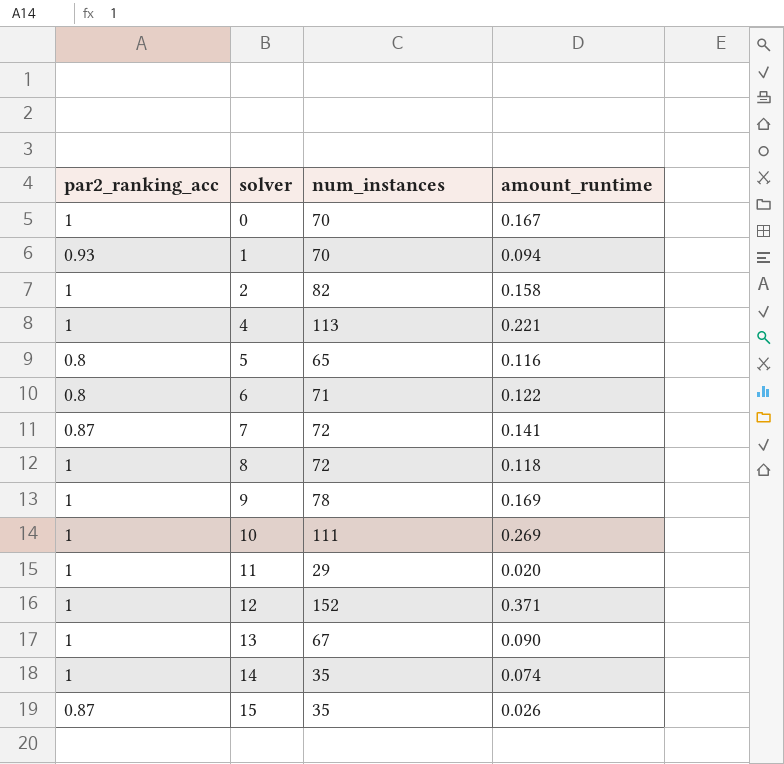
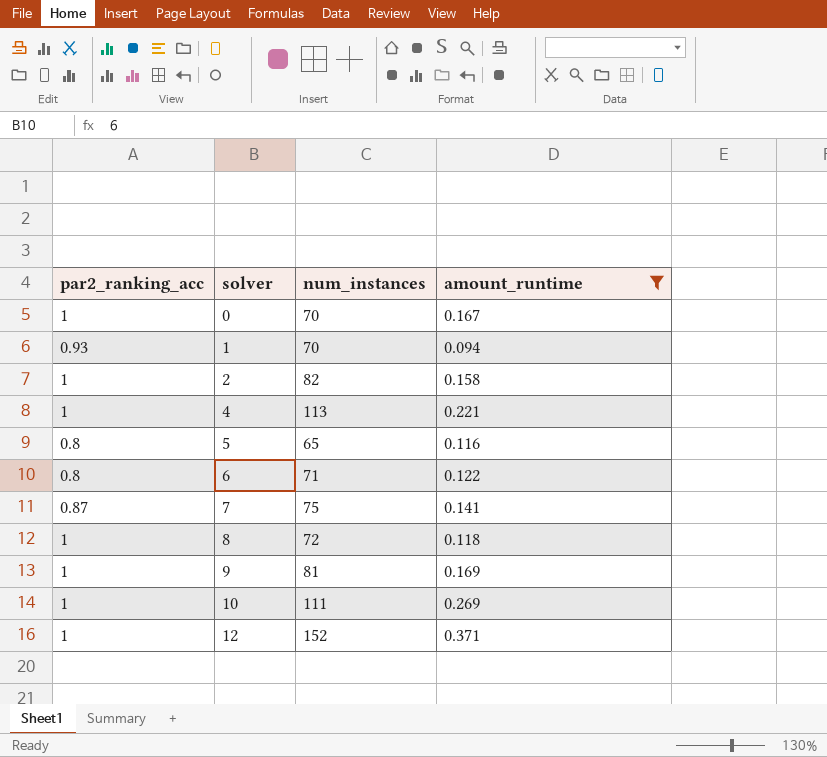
filter: none -> amount_runtime >= 0.094
7 | num_instances: 72 -> 75
9 | num_instances: 78 -> 81

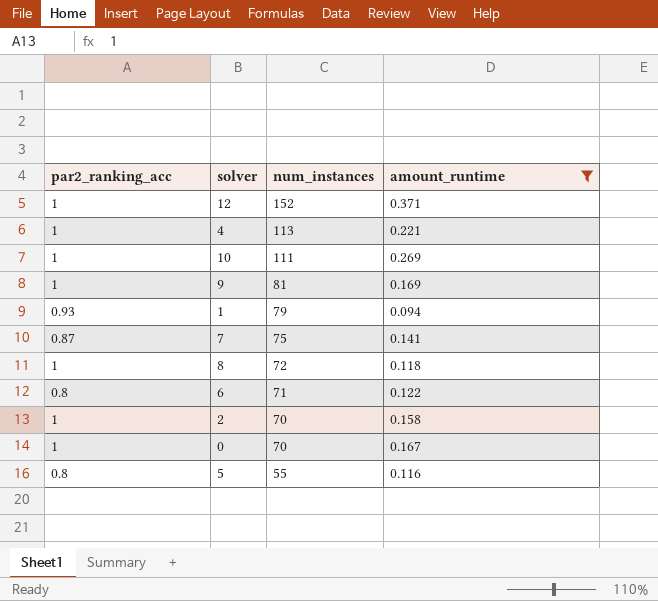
row order: solver ascending -> num_instances descending
1 | num_instances: 70 -> 79
2 | num_instances: 82 -> 70
5 | num_instances: 65 -> 55

